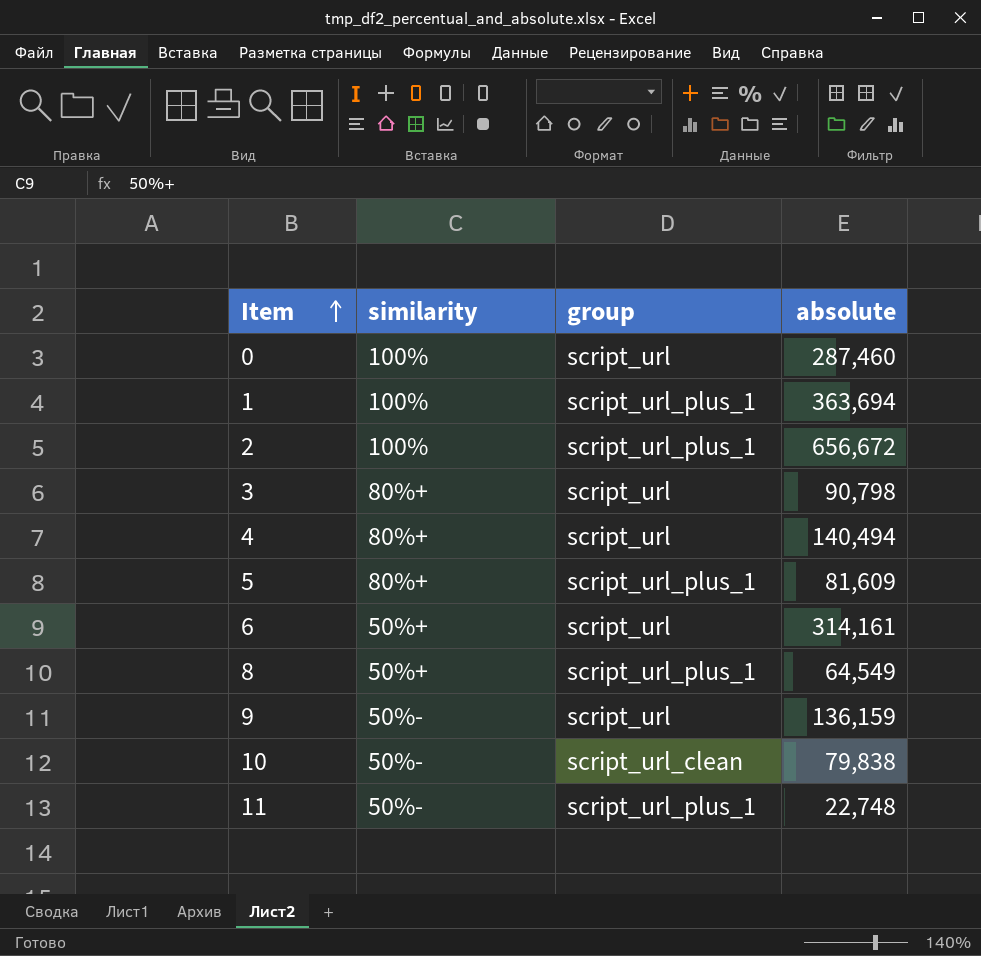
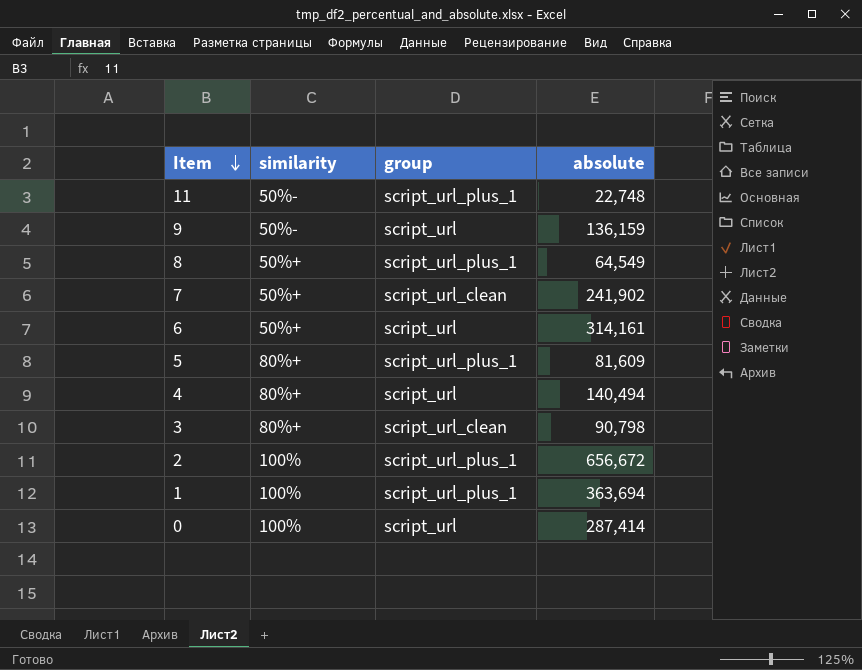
row order: Item ascending -> Item descending
row 10: 50%- | script_url_clean | 79,838 -> none
row 7: none -> 50%+ | script_url_clean | 241,902
3 | group: script_url -> script_url_clean
0 | absolute: 287,460 -> 287,414

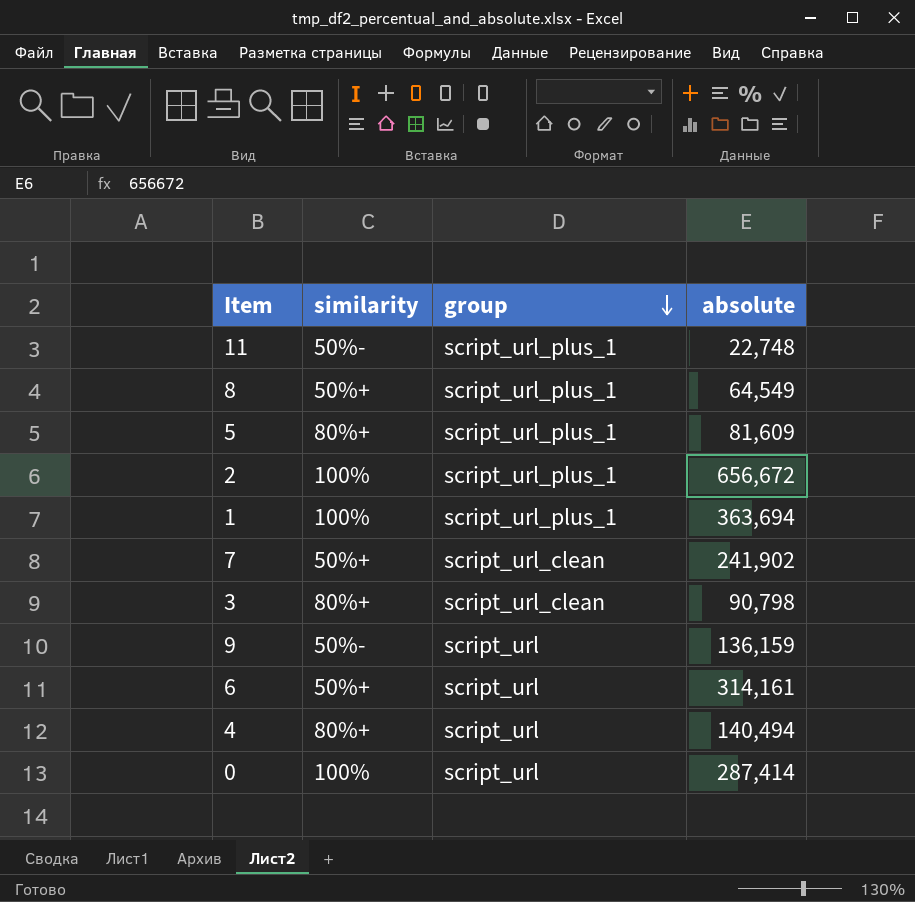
row order: Item descending -> group descending

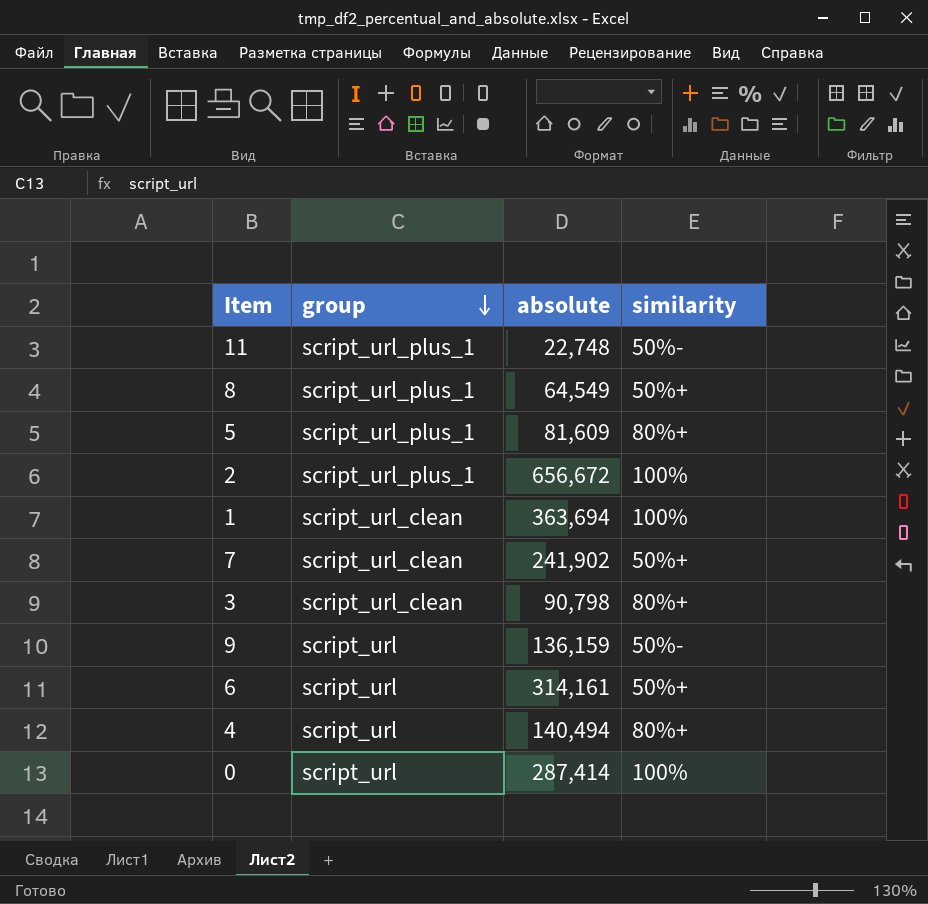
column similarity | position: 2 -> 4
1 | group: script_url_plus_1 -> script_url_clean

